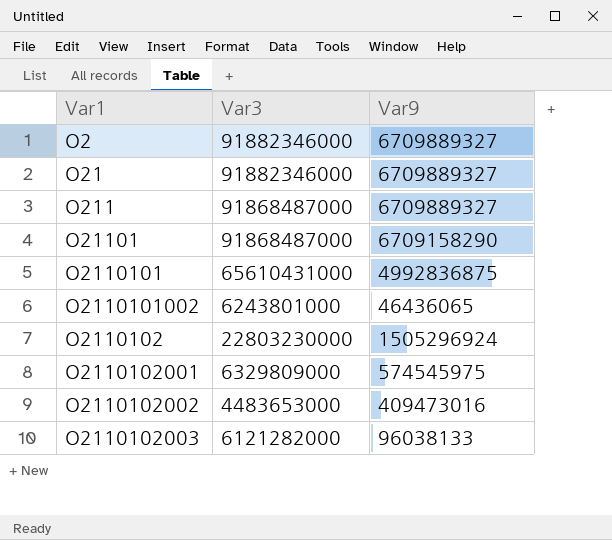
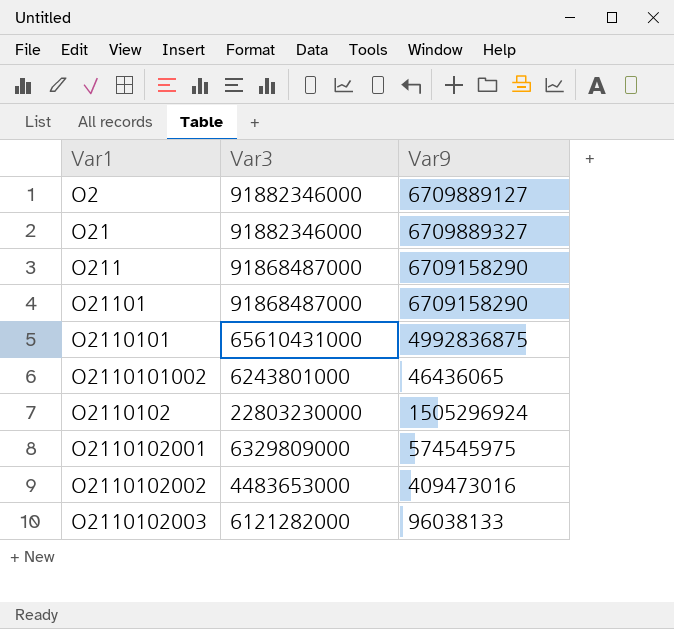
O2 | Var9: 6709889327 -> 6709889127
O211 | Var9: 6709889327 -> 6709158290

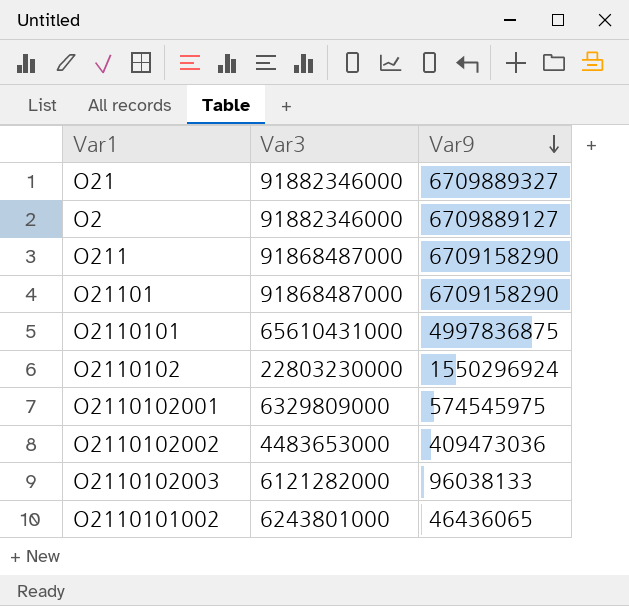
row order: none -> Var9 descending
O2110101 | Var9: 4992836875 -> 4997836875
O2110102 | Var9: 1505296924 -> 1550296924
O2110102002 | Var9: 409473016 -> 409473036

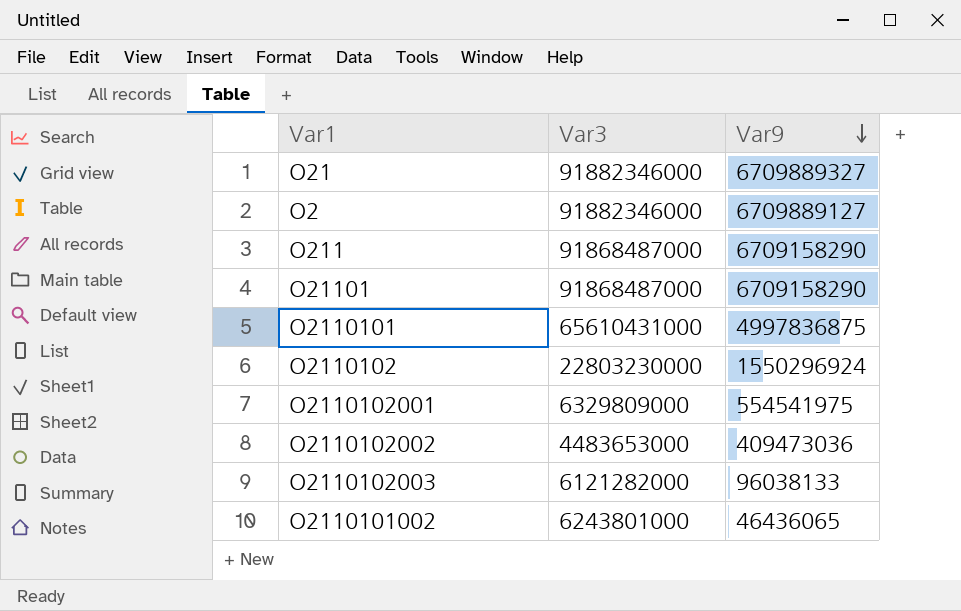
O2110102001 | Var9: 574545975 -> 554541975

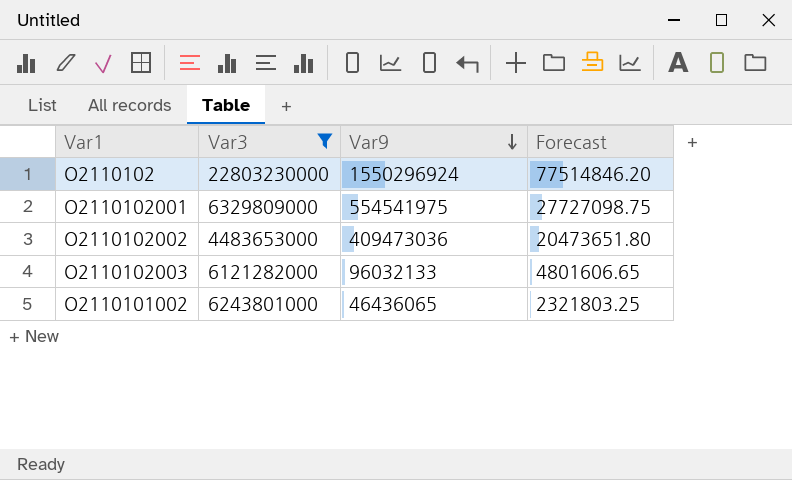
filter: none -> Var3 <= 22803230000
column Forecast | formula: none -> [Var9] * 0.05
O2110102003 | Var9: 96038133 -> 96032133

